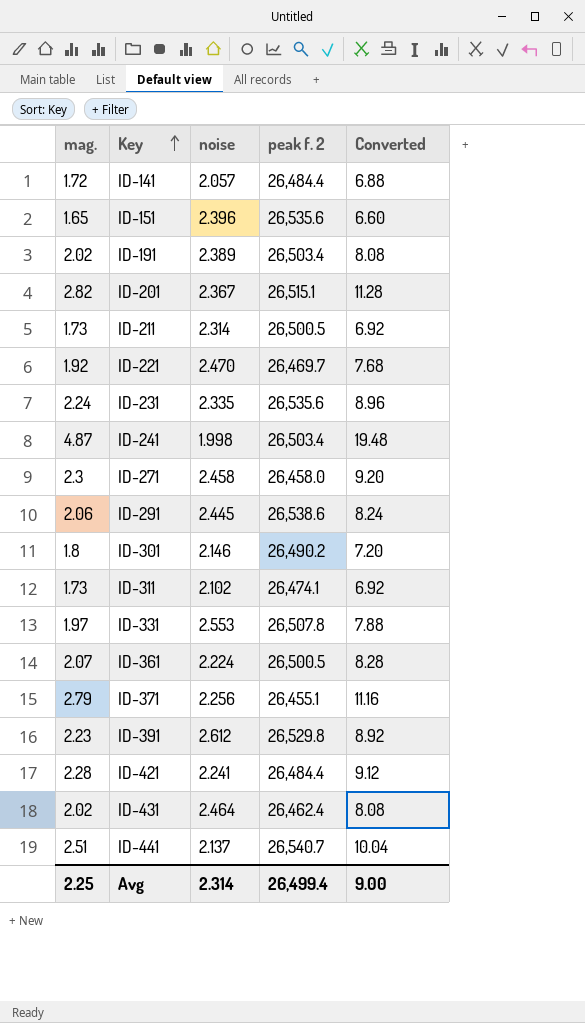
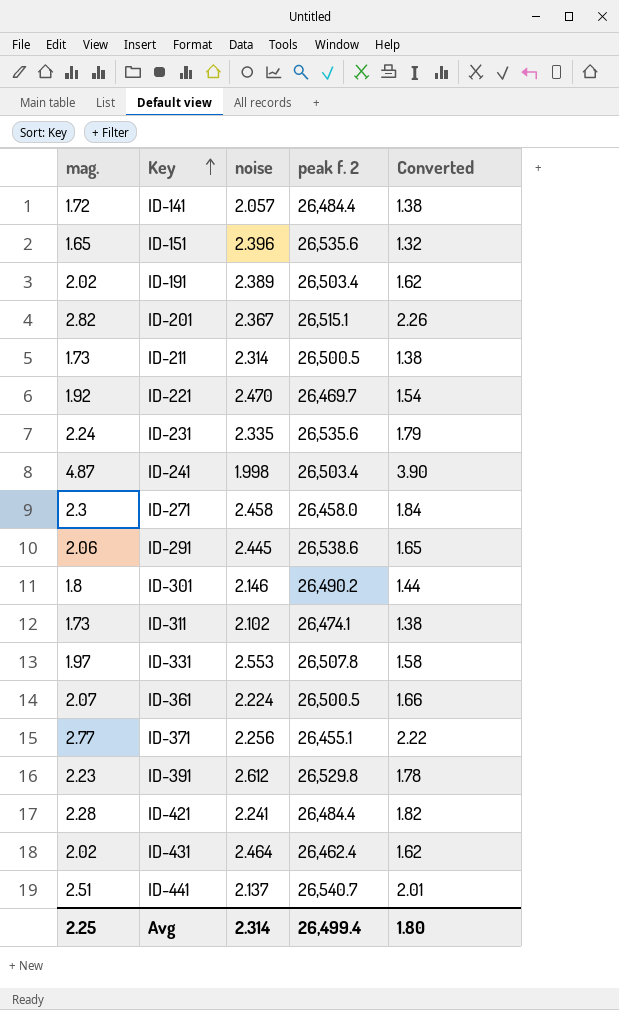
column Converted | formula: [mag.] * 4 -> [mag.] * 0.8
ID-371 | mag.: 2.79 -> 2.77
Avg | Converted: 9.00 -> 1.80

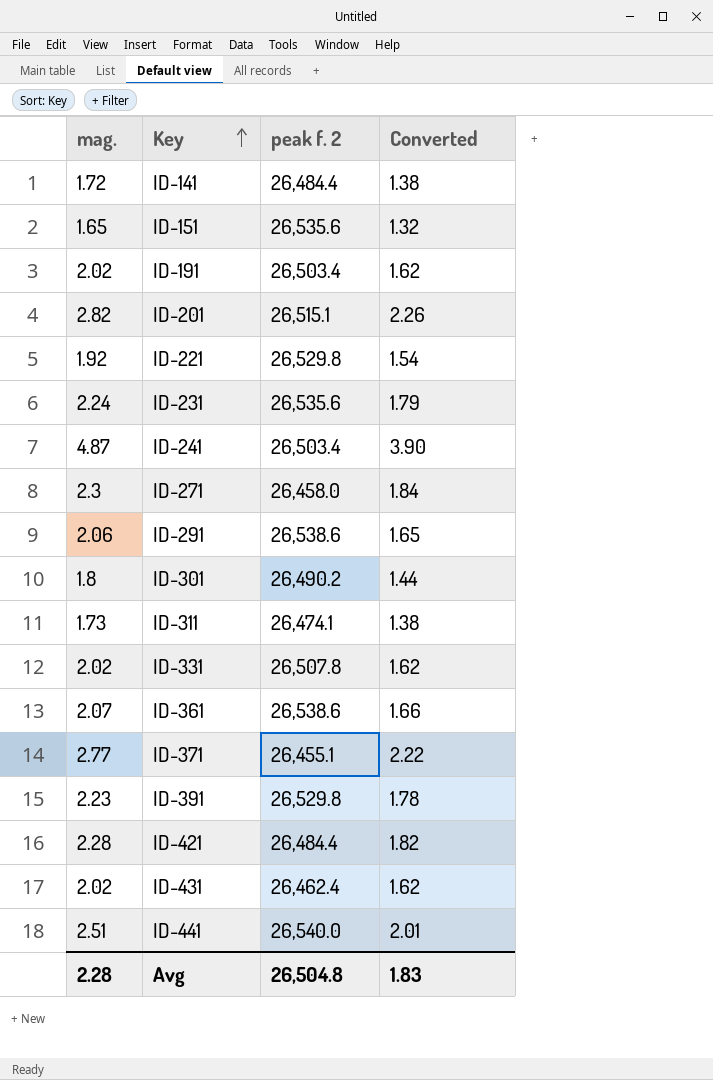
column noise | position: 3 -> none
row ID-211: 1.73 | 2.314 | 26,500.5 | 1.38 -> none
ID-221 | peak f. 2: 26,469.7 -> 26,529.8
ID-331 | mag.: 1.97 -> 2.02
ID-331 | Converted: 1.58 -> 1.62
ID-361 | peak f. 2: 26,500.5 -> 26,538.6
ID-441 | peak f. 2: 26,540.7 -> 26,540.0
Avg | mag.: 2.25 -> 2.28
Avg | peak f. 2: 26,499.4 -> 26,504.8
Avg | Converted: 1.80 -> 1.83

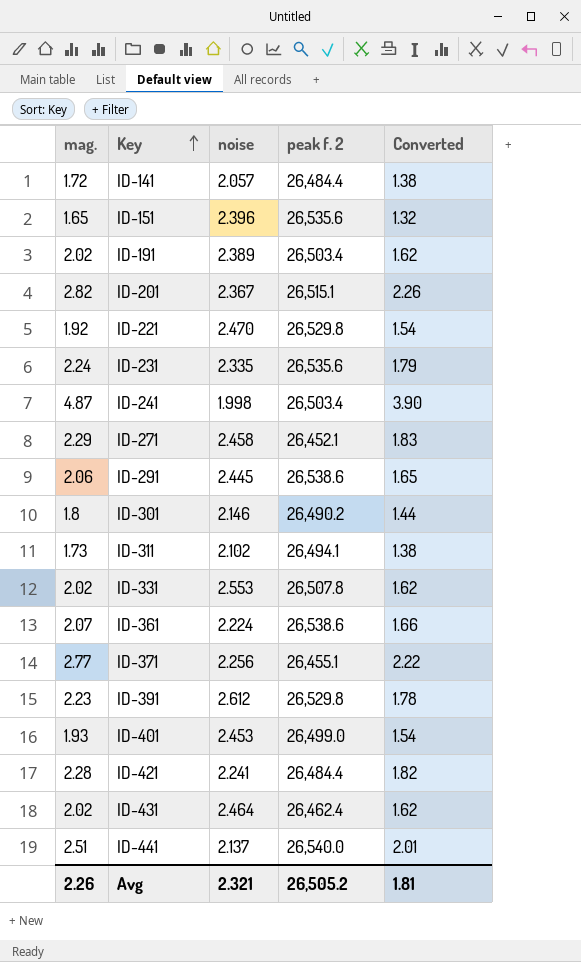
column noise | position: none -> 3
ID-271 | mag.: 2.3 -> 2.29
ID-271 | peak f. 2: 26,458.0 -> 26,452.1
ID-271 | Converted: 1.84 -> 1.83
ID-311 | peak f. 2: 26,474.1 -> 26,494.1
row ID-401: none -> 1.93 | 2.453 | 26,499.0 | 1.54
Avg | mag.: 2.28 -> 2.26
Avg | peak f. 2: 26,504.8 -> 26,505.2
Avg | Converted: 1.83 -> 1.81

